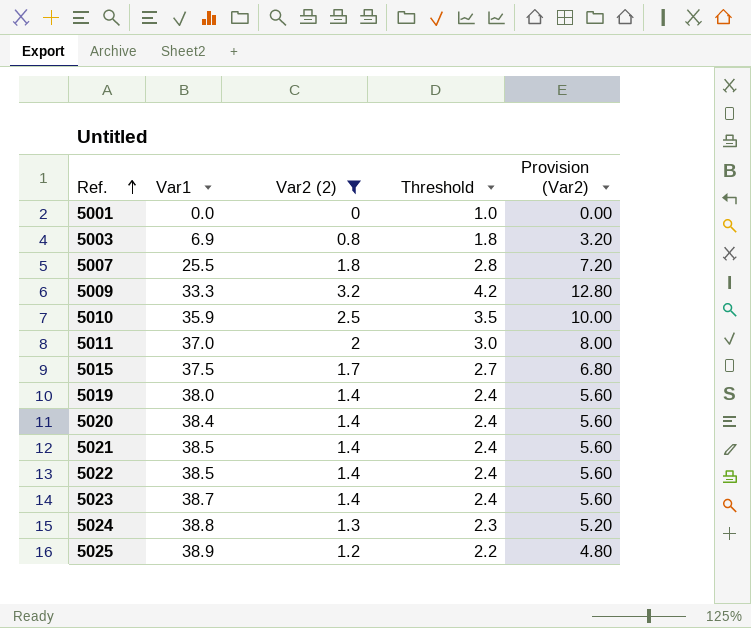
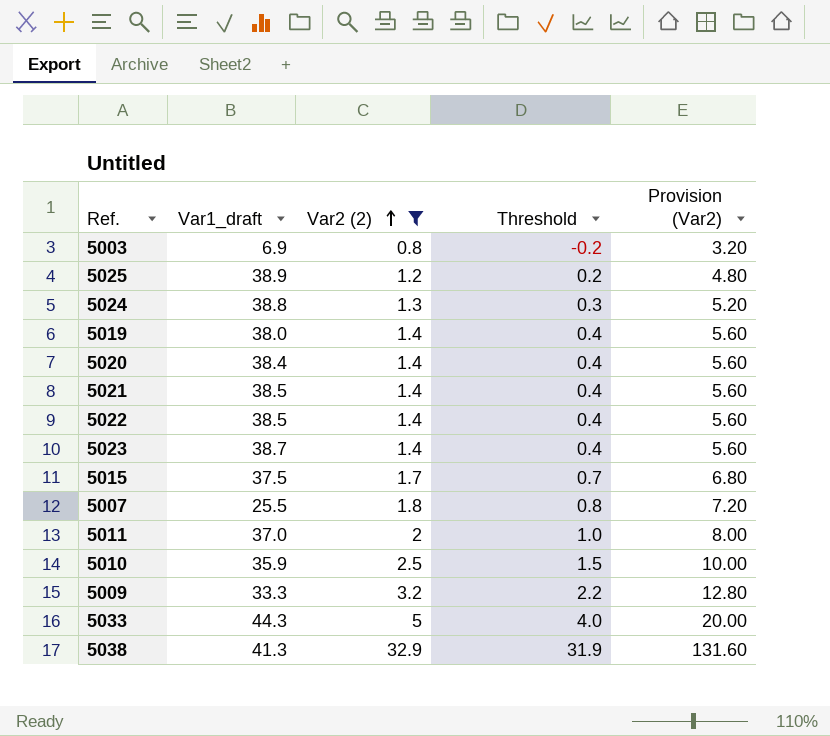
row order: Ref. ascending -> Var2 (2) ascending
column name: Var1 -> Var1_draft
column Threshold | formula: [Var2 (2)] + 1 -> [Var2 (2)] - 1
row 5001: 0.0 | 0 | 1.0 | 0.00 -> none
row 5033: none -> 44.3 | 5 | 4.0 | 20.00
row 5038: none -> 41.3 | 32.9 | 31.9 | 131.60

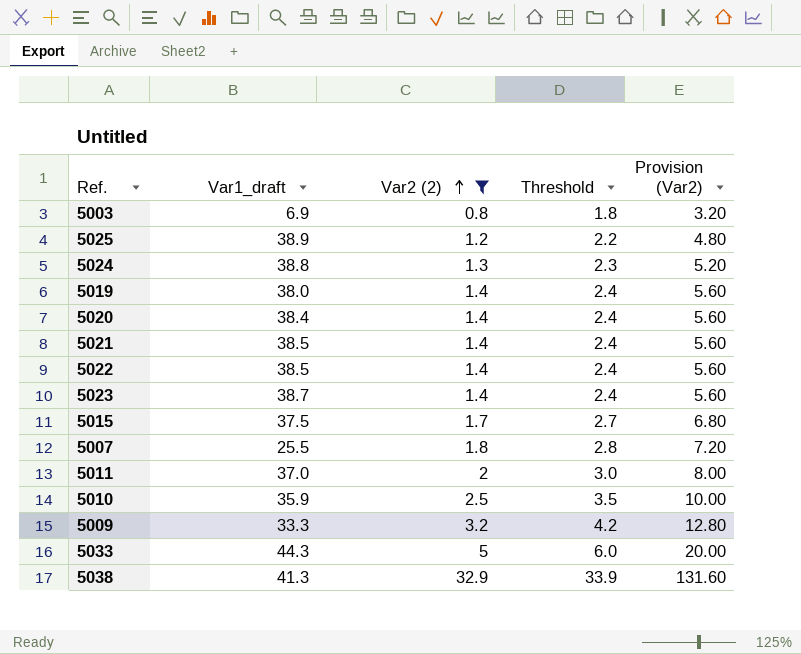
column Threshold | formula: [Var2 (2)] - 1 -> [Var2 (2)] + 1

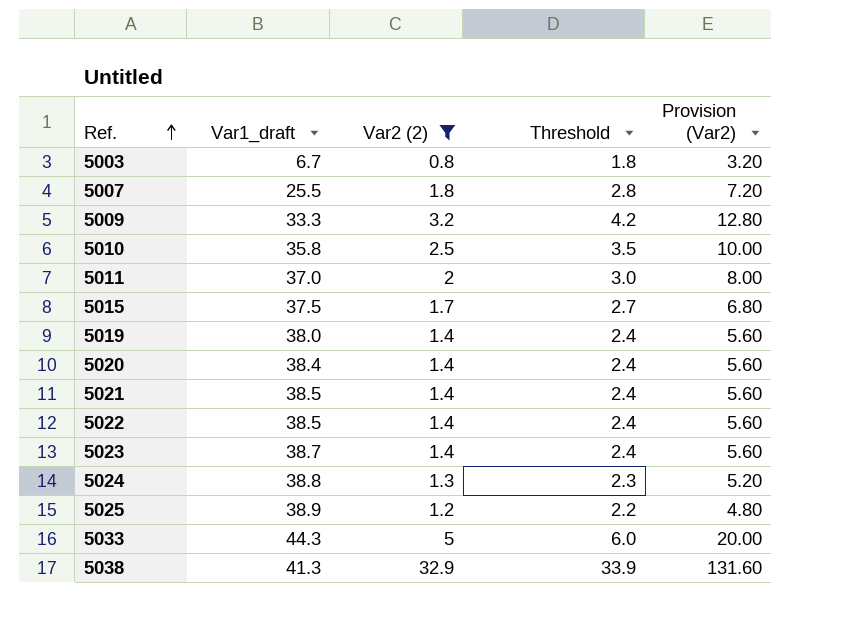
row order: Var2 (2) ascending -> Ref. ascending
5003 | Var1_draft: 6.9 -> 6.7
5010 | Var1_draft: 35.9 -> 35.8

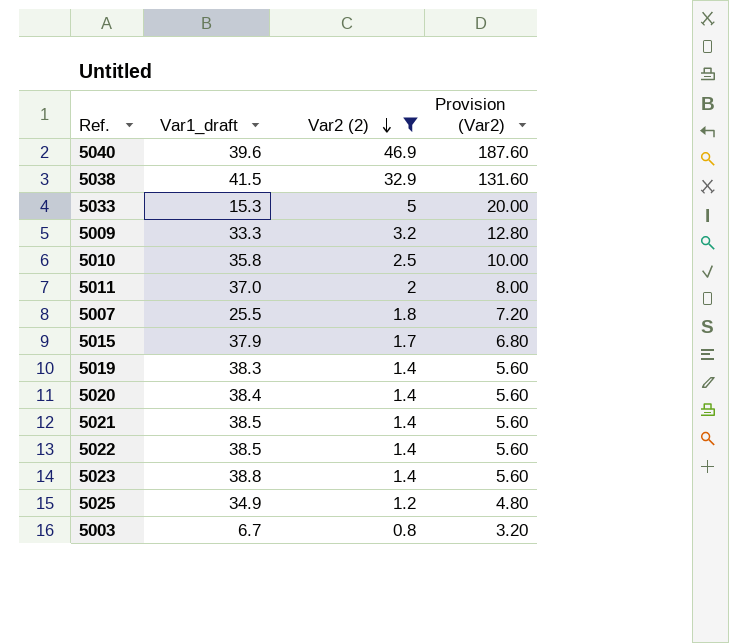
row order: Ref. ascending -> Var2 (2) descending
column Threshold | formula: [Var2 (2)] + 1 -> none
row 5024: 38.8 | 1.3 | 2.3 | 5.20 -> none
row 5040: none -> 39.6 | 46.9 | 187.60
5038 | Var1_draft: 41.3 -> 41.5
5033 | Var1_draft: 44.3 -> 15.3
5015 | Var1_draft: 37.5 -> 37.9
5019 | Var1_draft: 38.0 -> 38.3
5023 | Var1_draft: 38.7 -> 38.8
5025 | Var1_draft: 38.9 -> 34.9

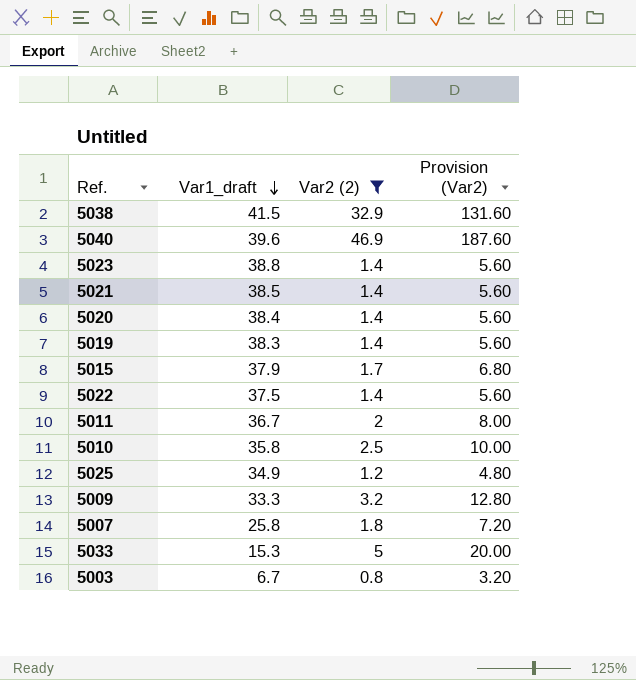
row order: Var2 (2) descending -> Var1_draft descending
5022 | Var1_draft: 38.5 -> 37.5
5011 | Var1_draft: 37.0 -> 36.7
5007 | Var1_draft: 25.5 -> 25.8

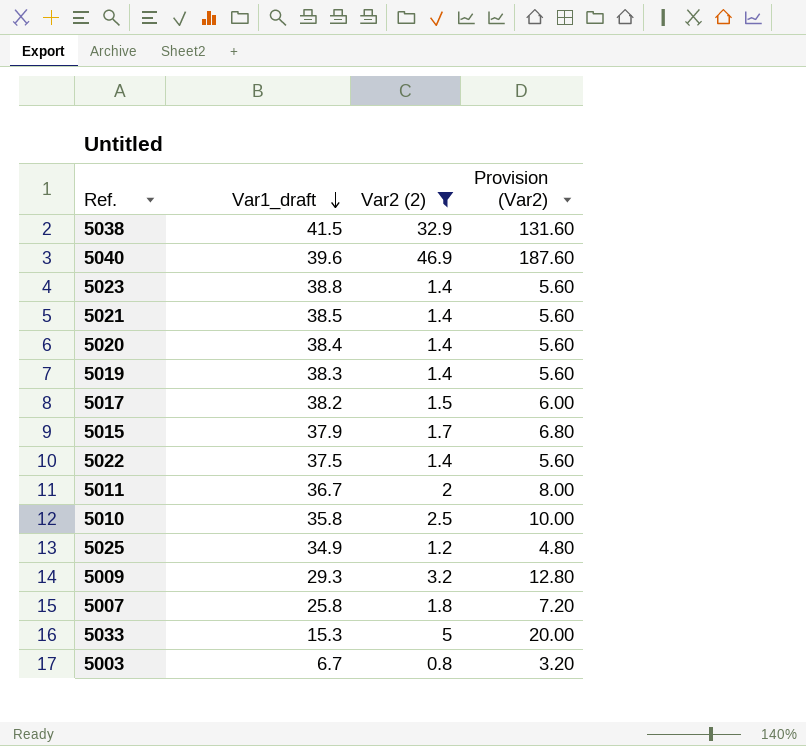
row 5017: none -> 38.2 | 1.5 | 6.00
5009 | Var1_draft: 33.3 -> 29.3

